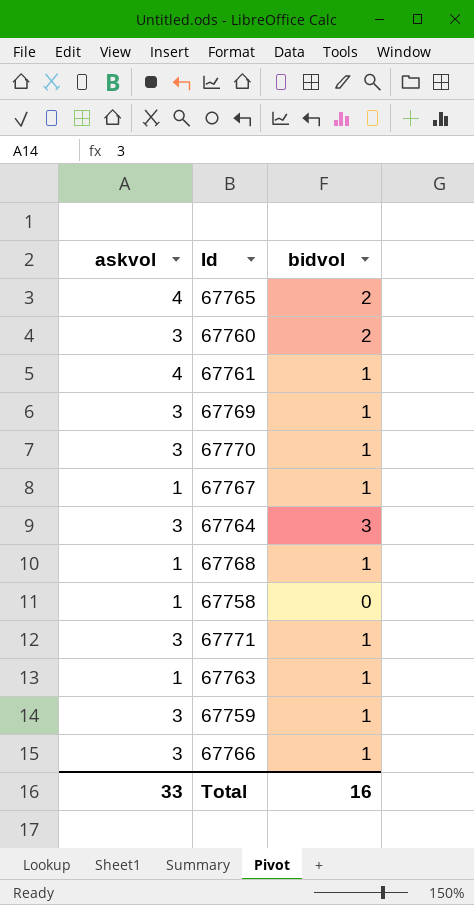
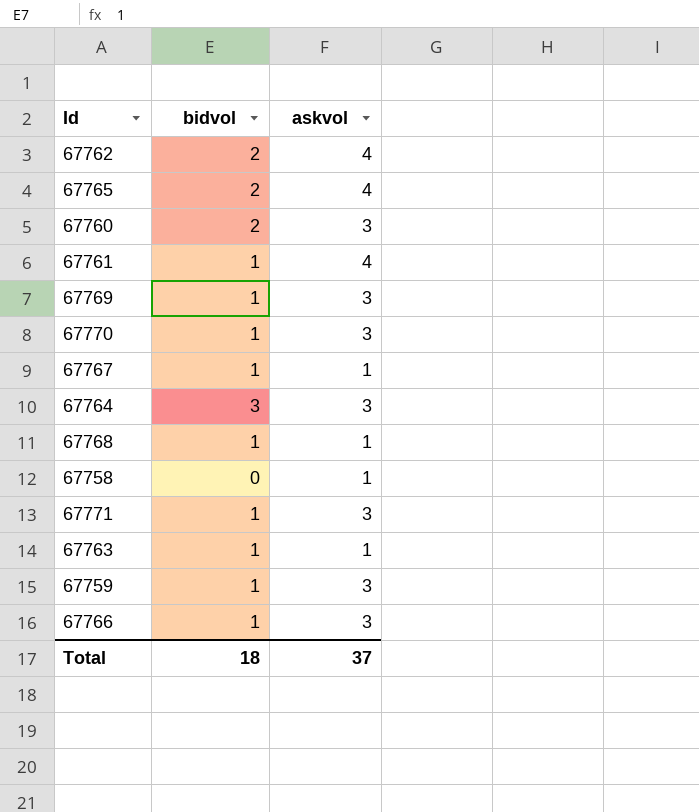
column askvol | position: 1 -> 3
row 67762: none -> 2 | 4
Total | bidvol: 16 -> 18
Total | askvol: 33 -> 37

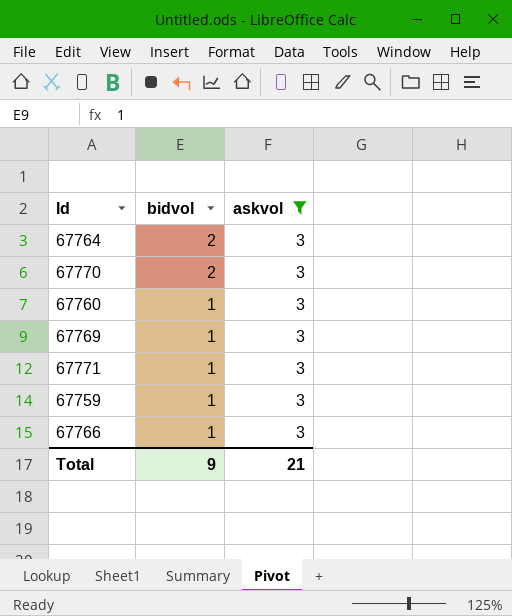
filter: none -> askvol = 3
row order: none -> bidvol descending
67764 | bidvol: 3 -> 2
67770 | bidvol: 1 -> 2
67760 | bidvol: 2 -> 1
Total | bidvol: 18 -> 9
Total | askvol: 37 -> 21

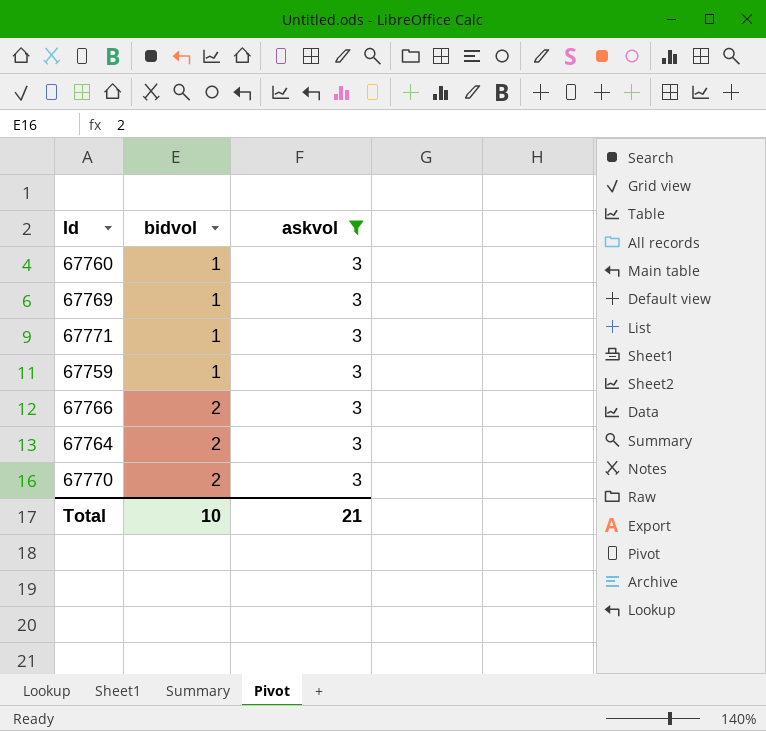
row order: bidvol descending -> bidvol ascending
67766 | bidvol: 1 -> 2
Total | bidvol: 9 -> 10

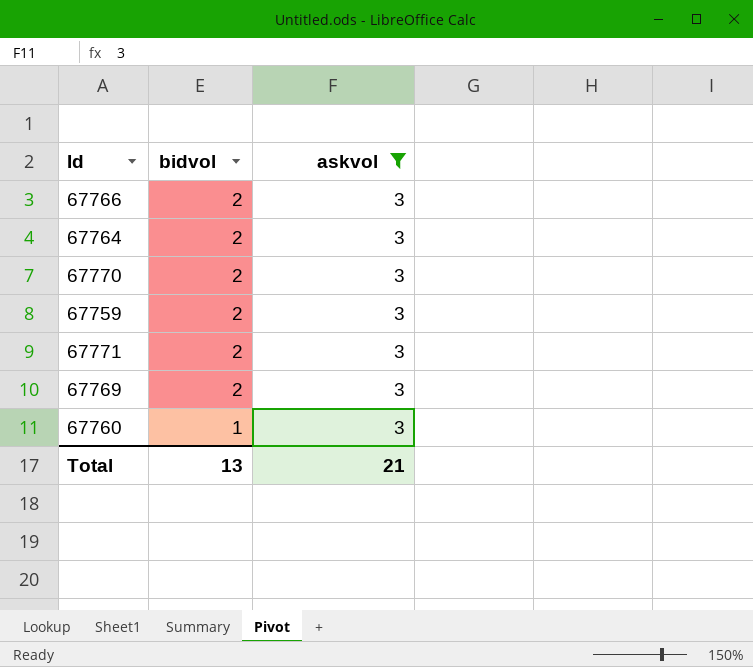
row order: bidvol ascending -> bidvol descending
67759 | bidvol: 1 -> 2
67771 | bidvol: 1 -> 2
67769 | bidvol: 1 -> 2
Total | bidvol: 10 -> 13

